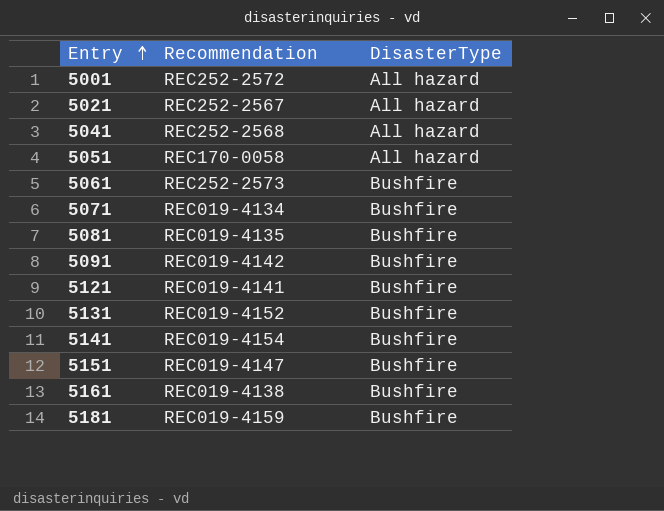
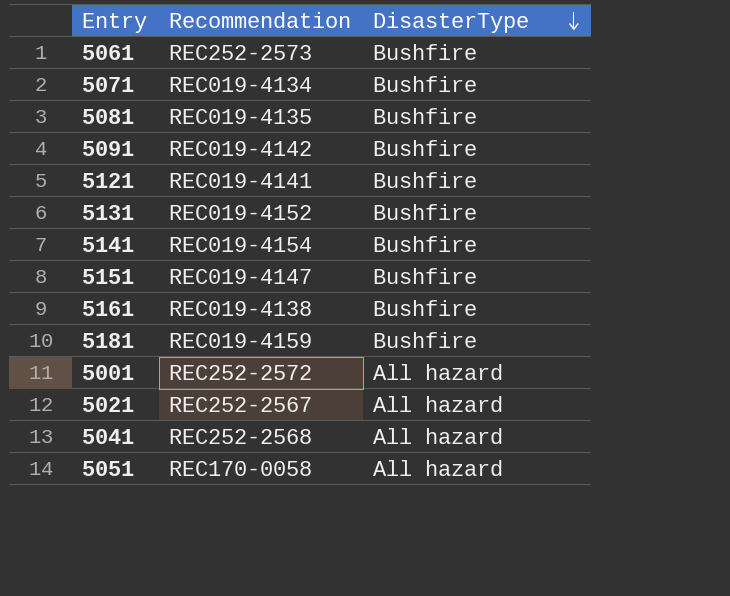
row order: Entry ascending -> DisasterType descending

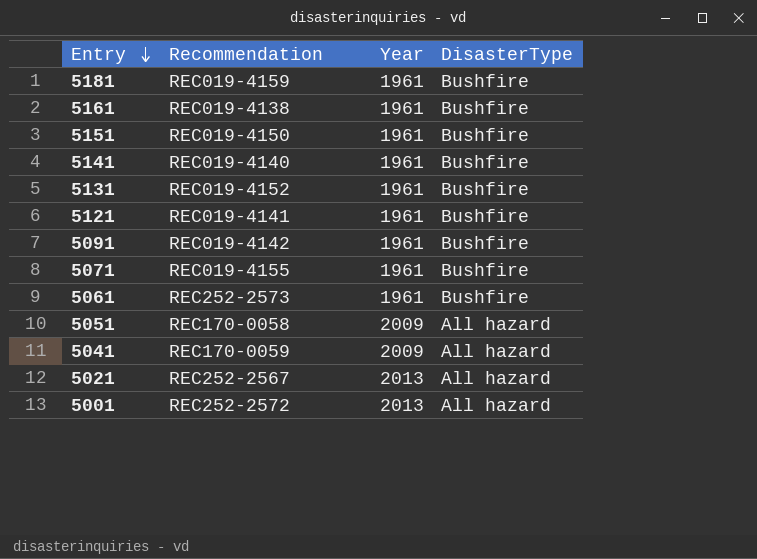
row order: DisasterType descending -> Entry descending
column Year | position: none -> 3
row 5081: REC019-4135 | Bushfire -> none
5151 | Recommendation: REC019-4147 -> REC019-4150
5141 | Recommendation: REC019-4154 -> REC019-4140
5071 | Recommendation: REC019-4134 -> REC019-4155
5041 | Recommendation: REC252-2568 -> REC170-0059

